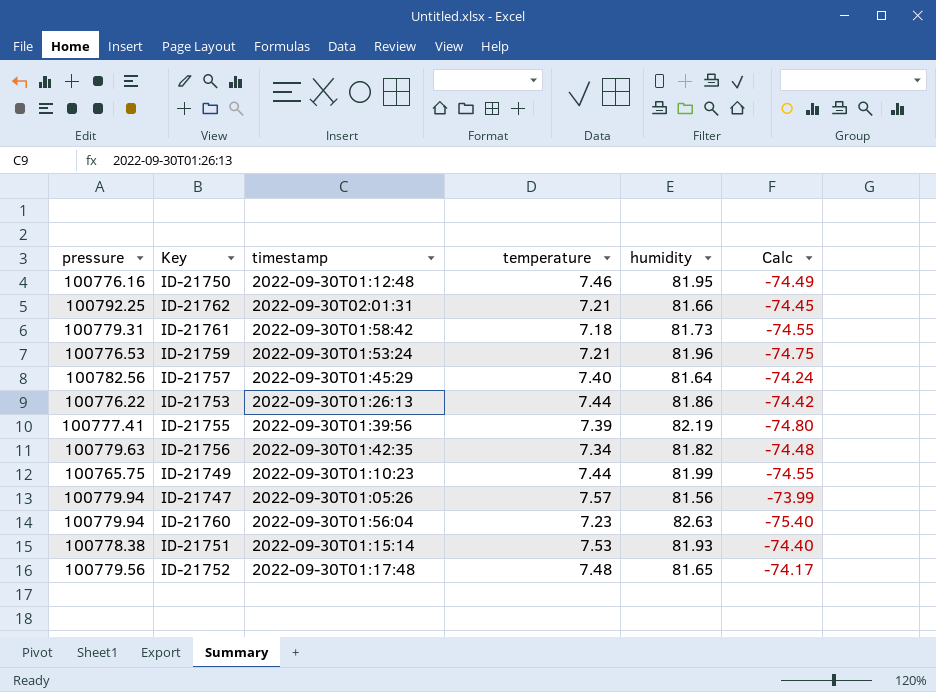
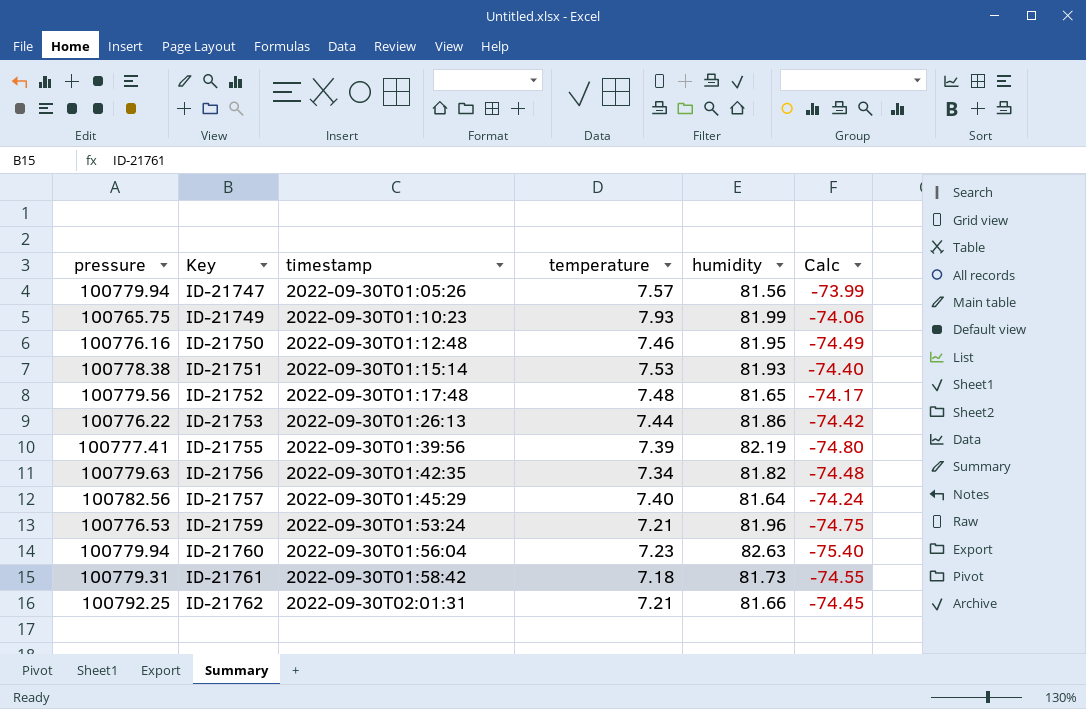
row order: none -> Key ascending
ID-21749 | temperature: 7.44 -> 7.93
ID-21749 | Calc: -74.55 -> -74.06

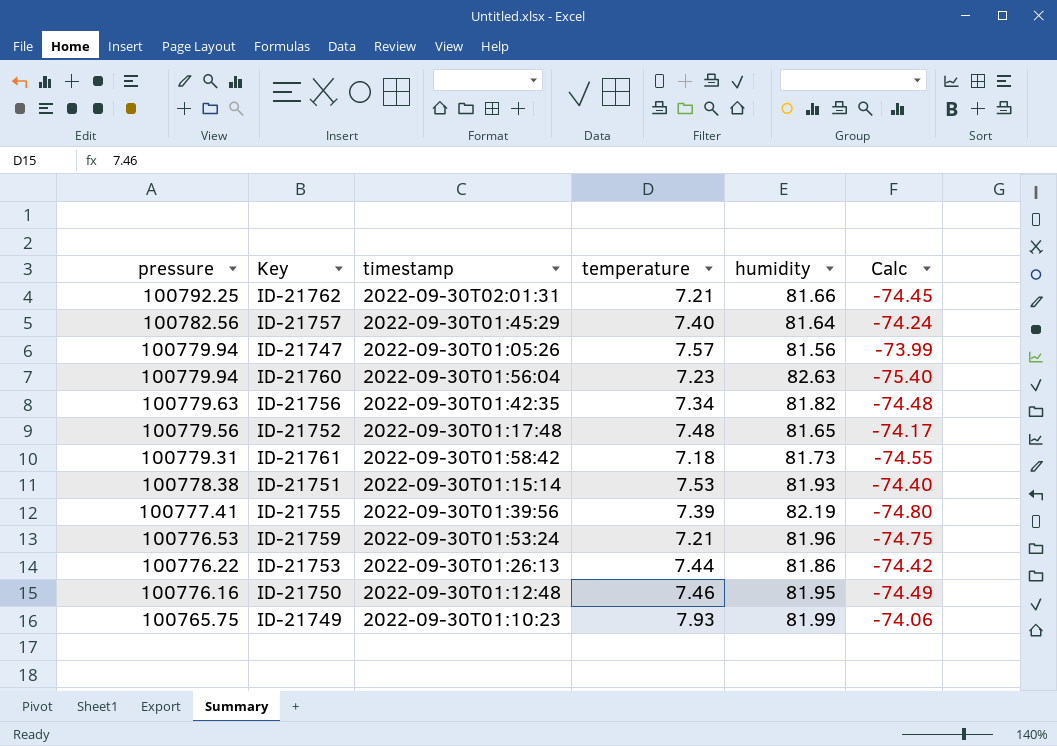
row order: Key ascending -> pressure descending

